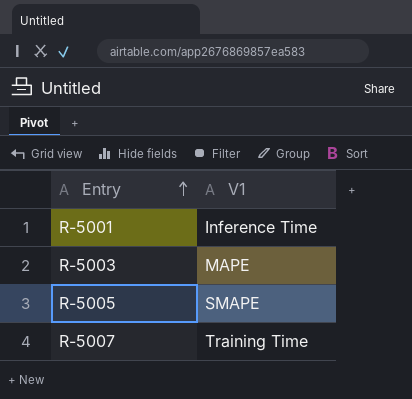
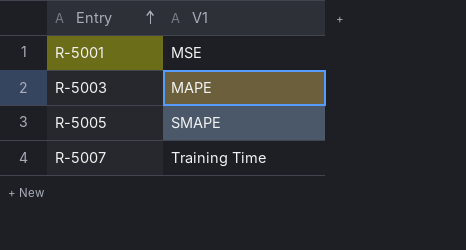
R-5001 | V1: Inference Time -> MSE

